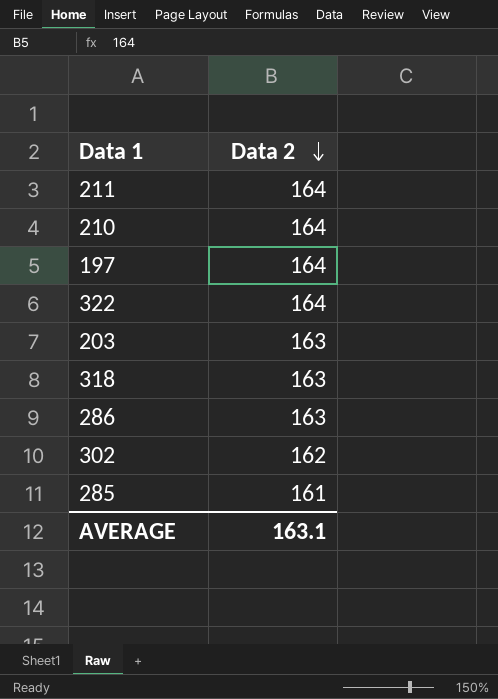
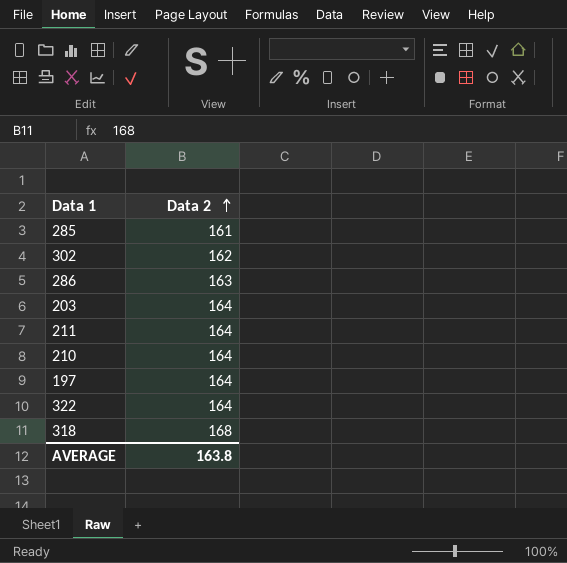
row order: Data 2 descending -> Data 2 ascending
203 | Data 2: 163 -> 164
318 | Data 2: 163 -> 168
AVERAGE | Data 2: 163.1 -> 163.8

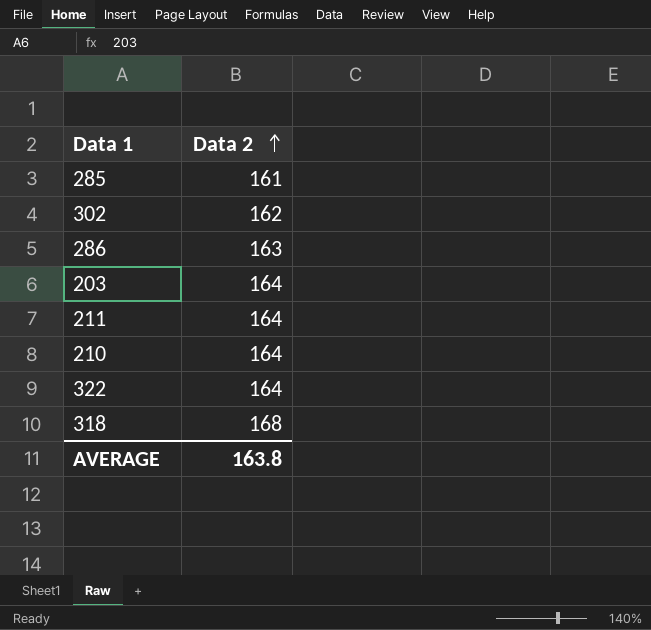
row 197: 164 -> none

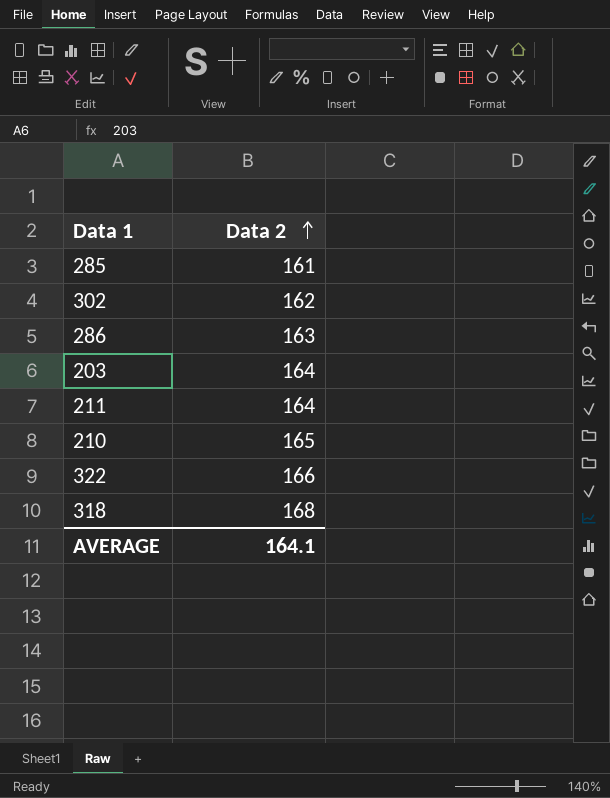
210 | Data 2: 164 -> 165
322 | Data 2: 164 -> 166
AVERAGE | Data 2: 163.8 -> 164.1

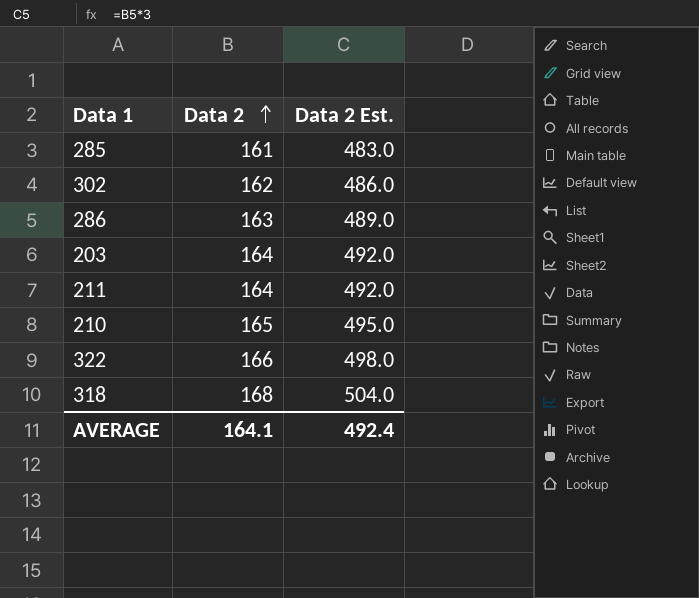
column Data 2 Est. | formula: none -> [Data 2] * 3

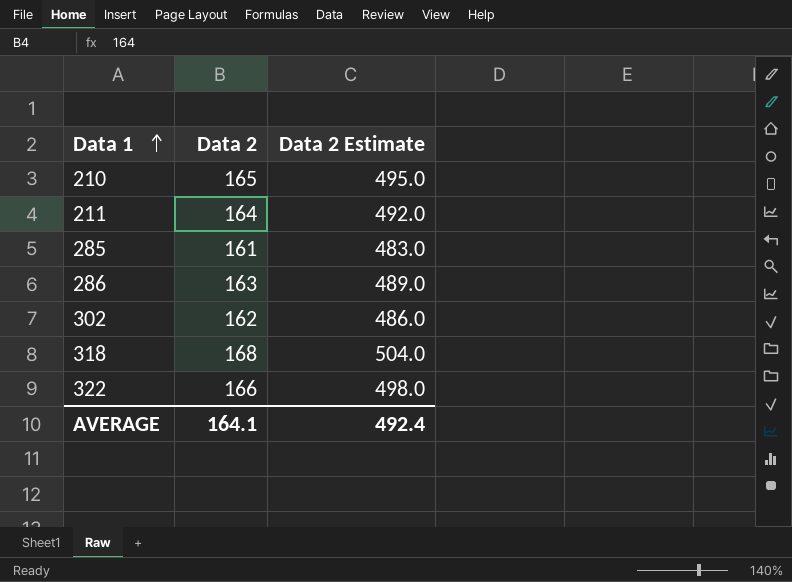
row order: Data 2 ascending -> Data 1 ascending
column name: Data 2 Est. -> Data 2 Estimate
row 203: 164 | 492.0 -> none

